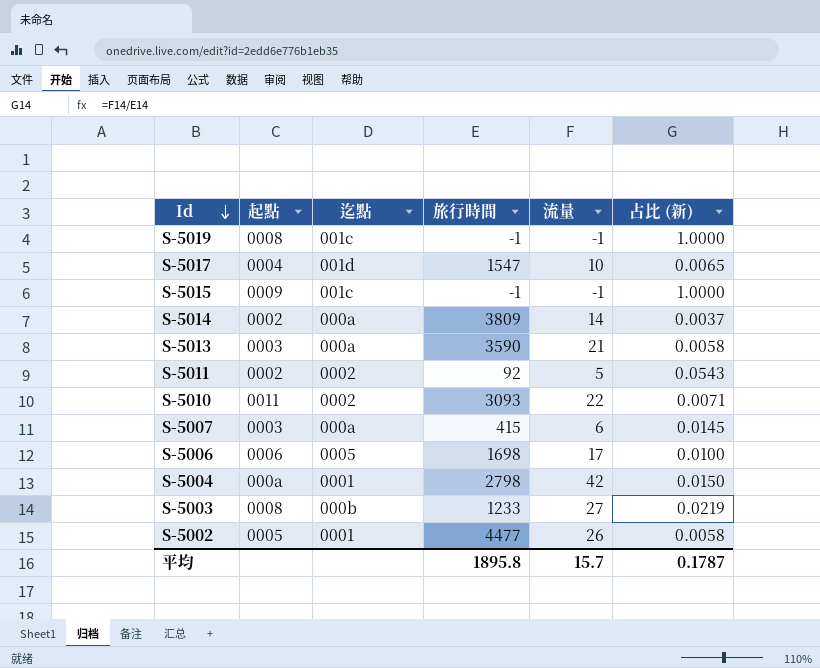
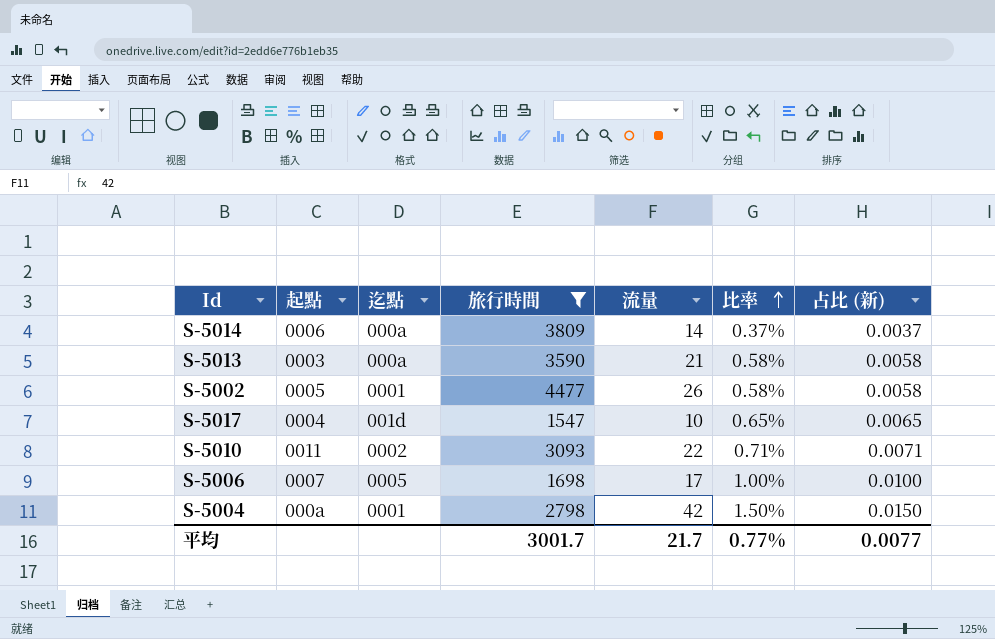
filter: none -> 旅行時間 >= 1547
row order: Id descending -> 比率 ascending
column 比率 | formula: none -> [流量] / [旅行時間]
S-5014 | 起點: 0002 -> 0006
S-5006 | 起點: 0006 -> 0007
平均 | 旅行時間: 1895.8 -> 3001.7
平均 | 流量: 15.7 -> 21.7
平均 | 占比 (新): 0.1787 -> 0.0077

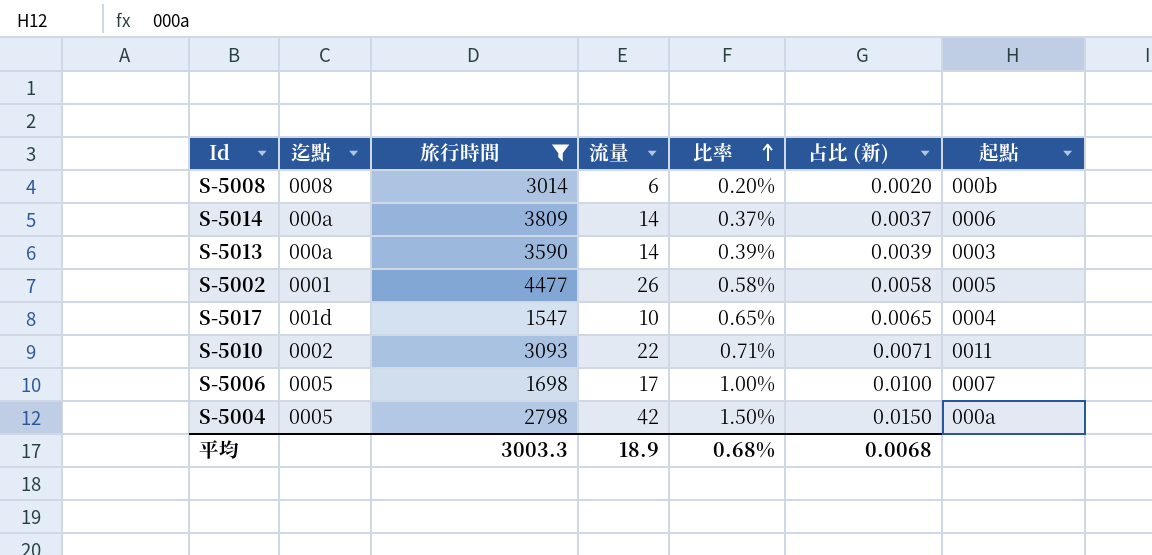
column 起點 | position: 2 -> 7
row S-5008: none -> 0008 | 3014 | 6 | 0.20% | 0.0020 | 000b
S-5013 | 流量: 21 -> 14
S-5013 | 比率: 0.58% -> 0.39%
S-5013 | 占比 (新): 0.0058 -> 0.0039
S-5004 | 迄點: 0001 -> 0005
平均 | 旅行時間: 3001.7 -> 3003.3
平均 | 流量: 21.7 -> 18.9
平均 | 比率: 0.77% -> 0.68%
平均 | 占比 (新): 0.0077 -> 0.0068

